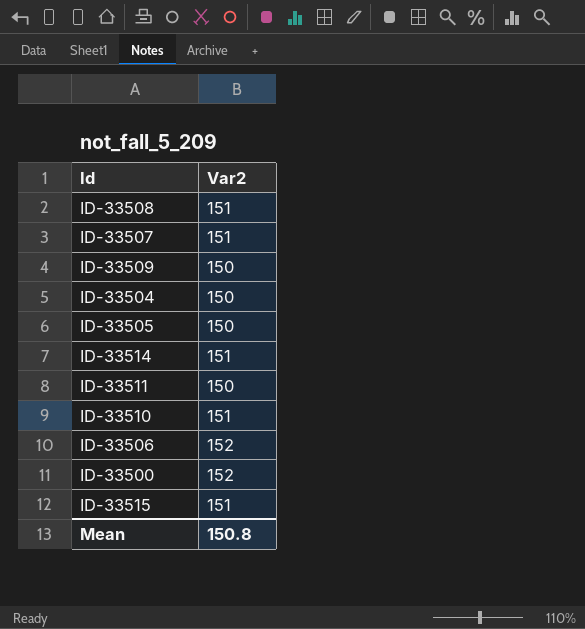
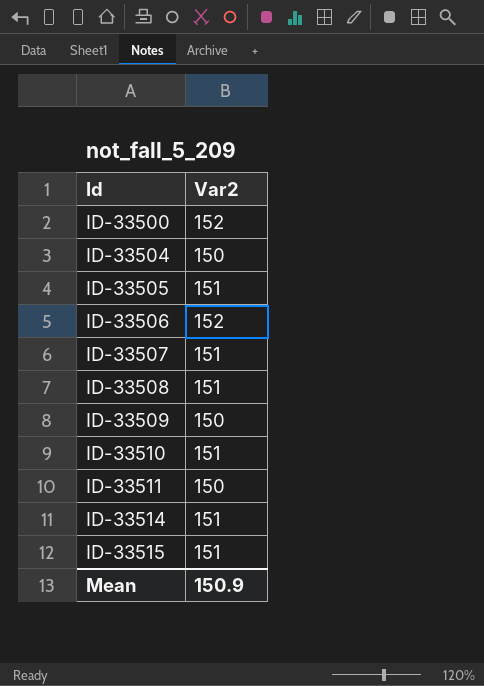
row order: none -> Id ascending
ID-33505 | Var2: 150 -> 151
Mean | Var2: 150.8 -> 150.9

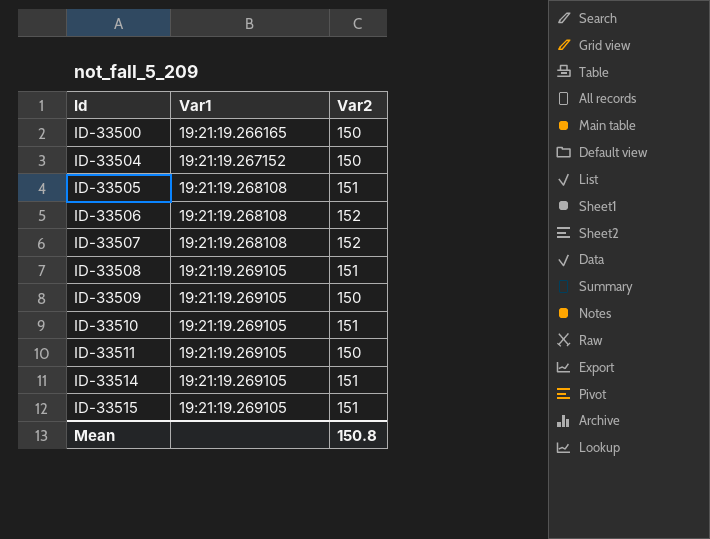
column Var1 | position: none -> 2
ID-33500 | Var2: 152 -> 150
ID-33507 | Var2: 151 -> 152
Mean | Var2: 150.9 -> 150.8

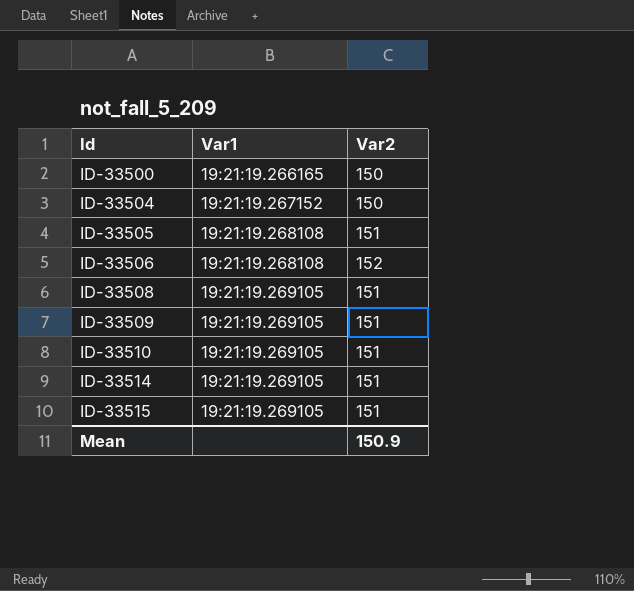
row ID-33507: 19:21:19.268108 | 152 -> none
row ID-33511: 19:21:19.269105 | 150 -> none
ID-33509 | Var2: 150 -> 151
Mean | Var2: 150.8 -> 150.9

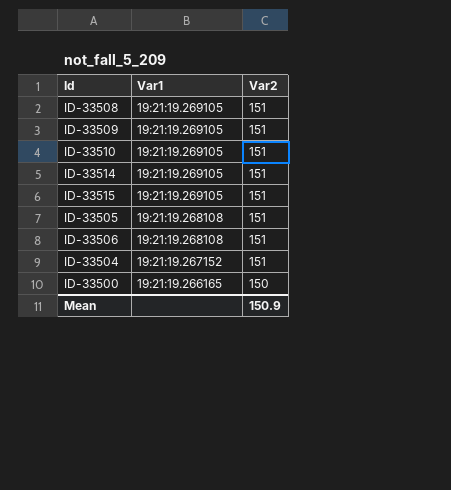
row order: Id ascending -> Var1 descending
ID-33506 | Var2: 152 -> 151
ID-33504 | Var2: 150 -> 151

